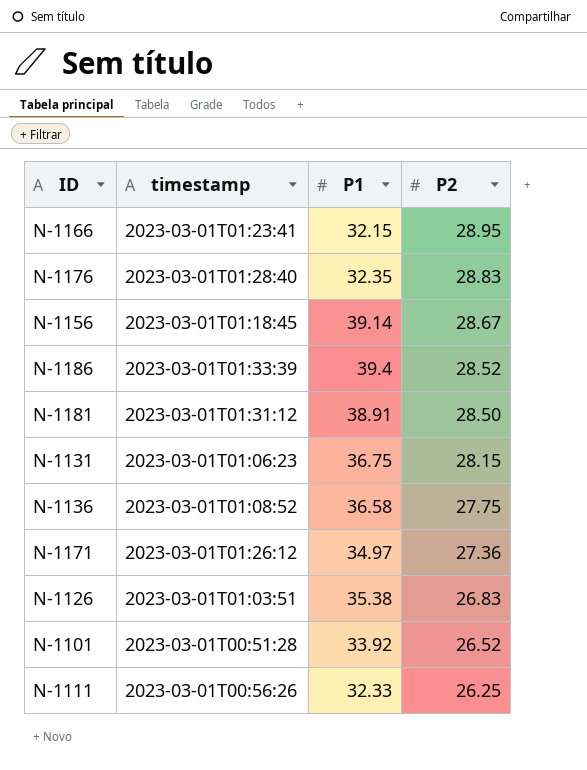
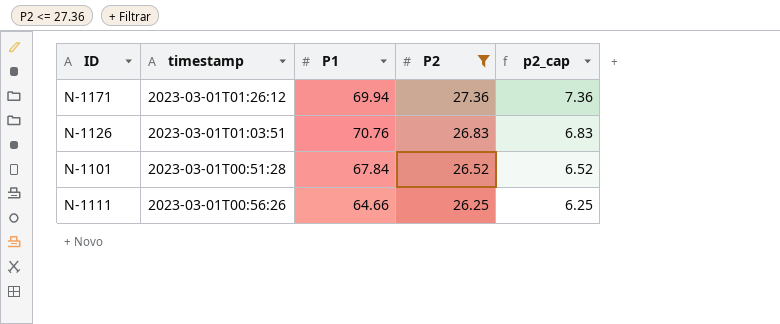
filter: none -> P2 <= 27.36
column p2_cap | formula: none -> [P2] - 20
N-1171 | P1: 34.97 -> 69.94
N-1126 | P1: 35.38 -> 70.76
N-1101 | P1: 33.92 -> 67.84
N-1111 | P1: 32.33 -> 64.66

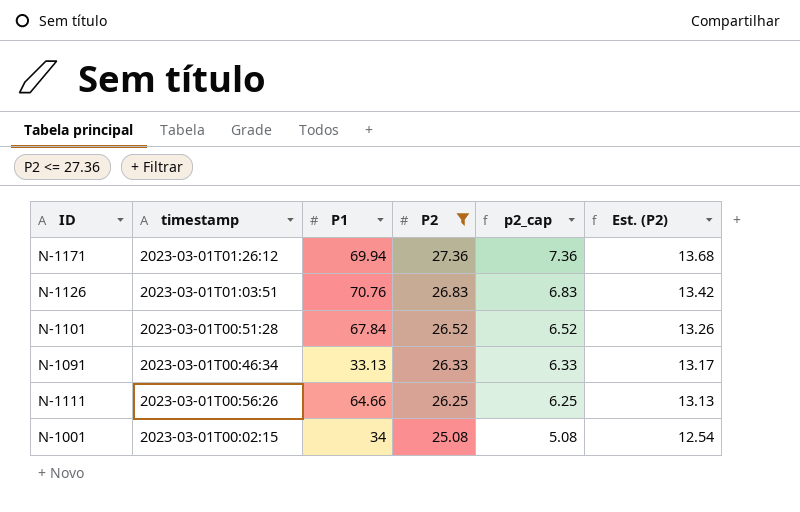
column Est. (P2) | formula: none -> [P2] * 0.5
row N-1091: none -> 2023-03-01T00:46:34 | 33.13 | 26.33 | 6.33 | 13.17
row N-1001: none -> 2023-03-01T00:02:15 | 34 | 25.08 | 5.08 | 12.54

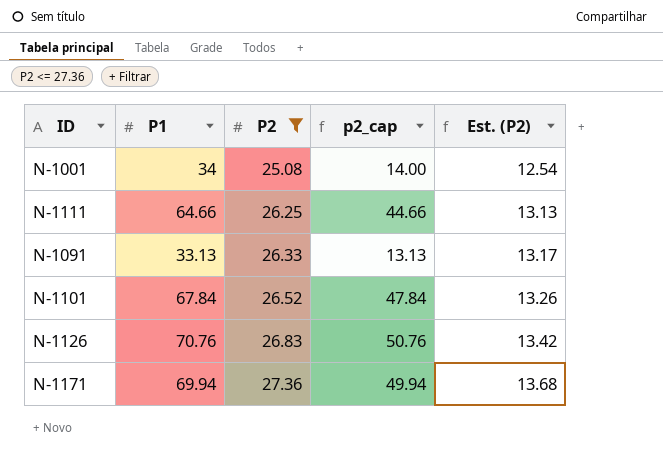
row order: P2 descending -> P2 ascending
column timestamp | position: 2 -> none
column p2_cap | formula: [P2] - 20 -> [P1] - 20

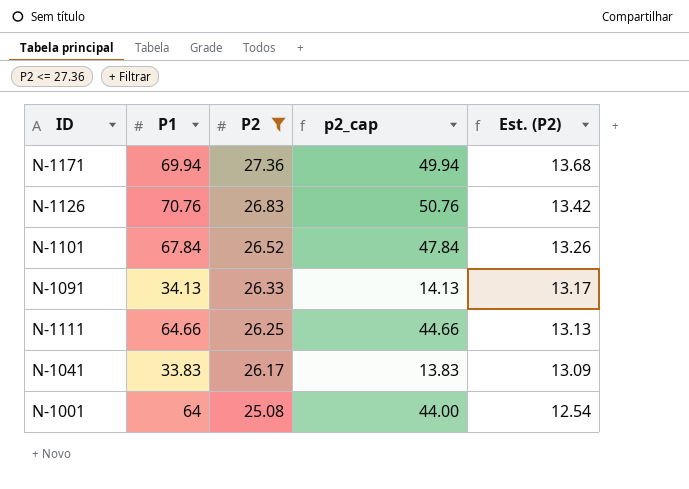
row order: P2 ascending -> P2 descending
N-1091 | P1: 33.13 -> 34.13
N-1091 | p2_cap: 13.13 -> 14.13
row N-1041: none -> 33.83 | 26.17 | 13.83 | 13.09
N-1001 | P1: 34 -> 64
N-1001 | p2_cap: 14.00 -> 44.00

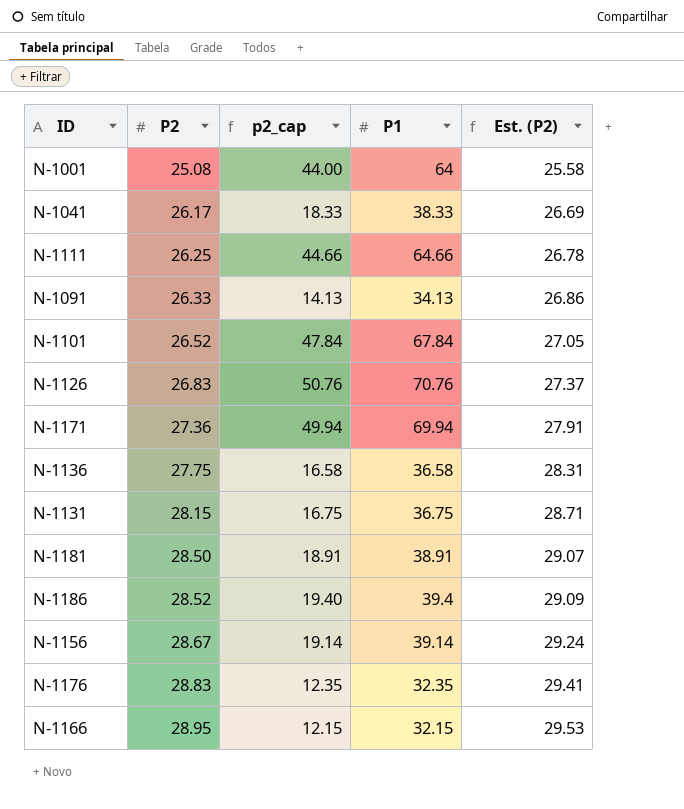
filter: P2 <= 27.36 -> none
row order: P2 descending -> P2 ascending
column P1 | position: 2 -> 4
column Est. (P2) | formula: [P2] * 0.5 -> [P2] * 1.02
N-1041 | p2_cap: 13.83 -> 18.33
N-1041 | P1: 33.83 -> 38.33

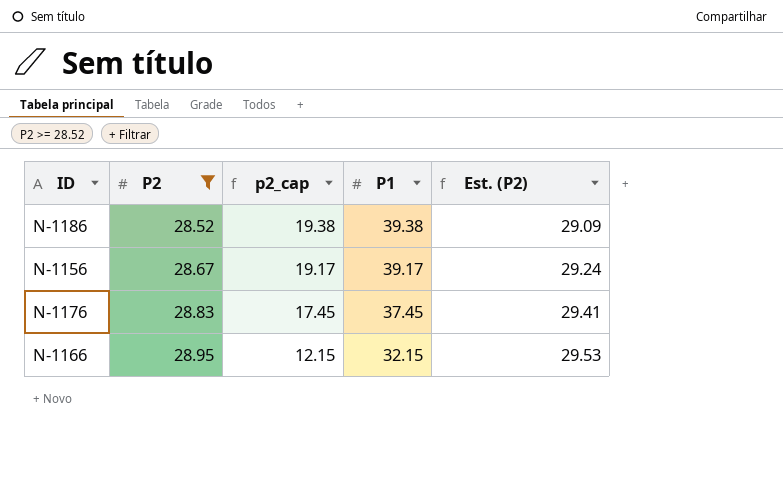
filter: none -> P2 >= 28.52
N-1186 | p2_cap: 19.40 -> 19.38
N-1186 | P1: 39.4 -> 39.38
N-1156 | p2_cap: 19.14 -> 19.17
N-1156 | P1: 39.14 -> 39.17
N-1176 | p2_cap: 12.35 -> 17.45
N-1176 | P1: 32.35 -> 37.45

